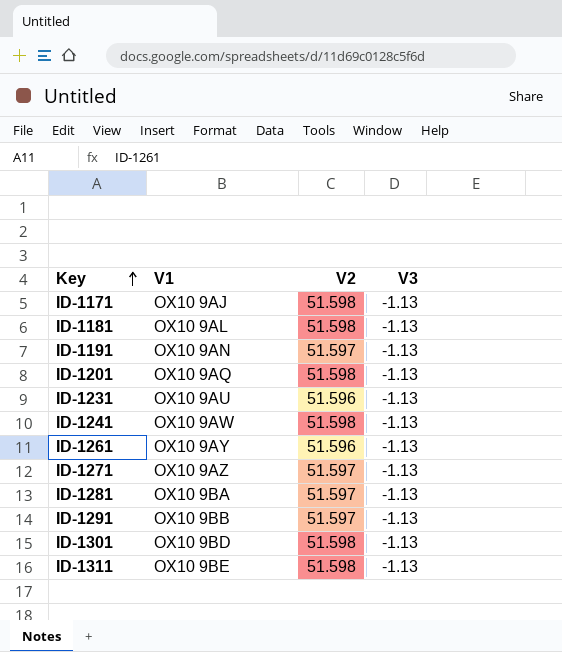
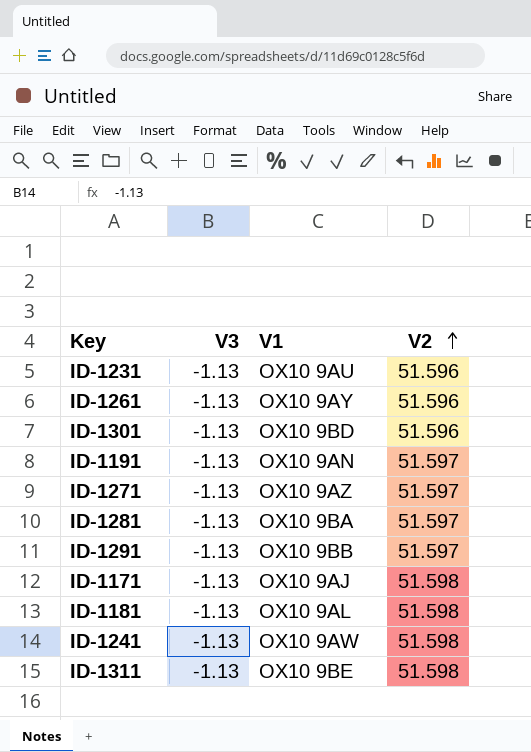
row order: Key ascending -> V2 ascending
column V3 | position: 4 -> 2
row ID-1201: OX10 9AQ | 51.598 | -1.13 -> none
ID-1301 | V2: 51.598 -> 51.596

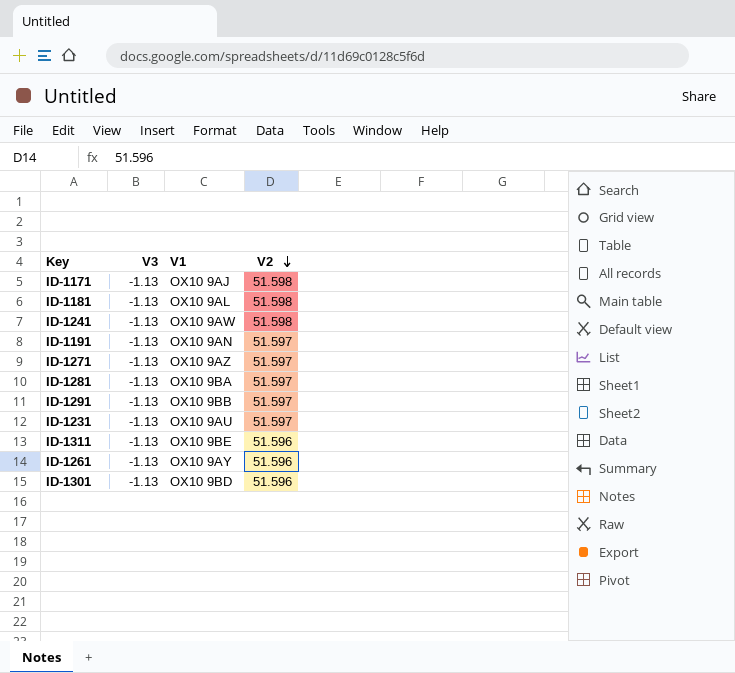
row order: V2 ascending -> V2 descending
ID-1231 | V2: 51.596 -> 51.597
ID-1311 | V2: 51.598 -> 51.596

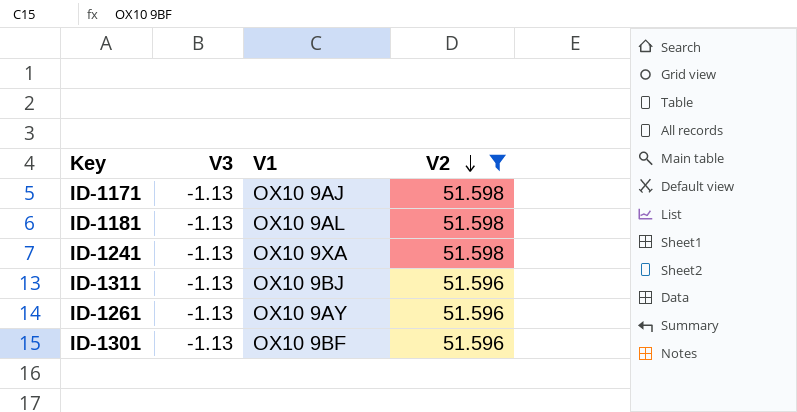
filter: none -> V2 != 51.597
ID-1241 | V1: OX10 9AW -> OX10 9XA
ID-1311 | V1: OX10 9BE -> OX10 9BJ
ID-1301 | V1: OX10 9BD -> OX10 9BF

